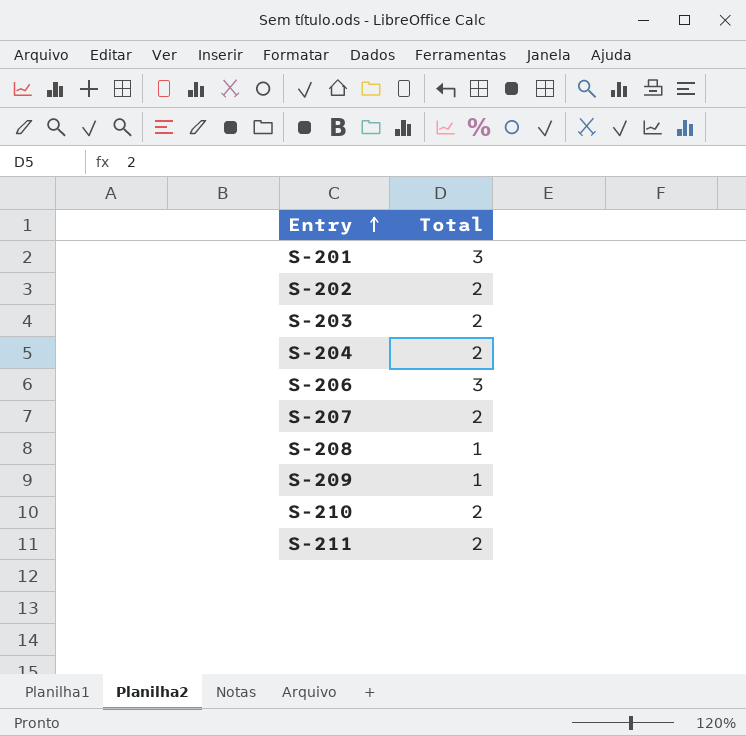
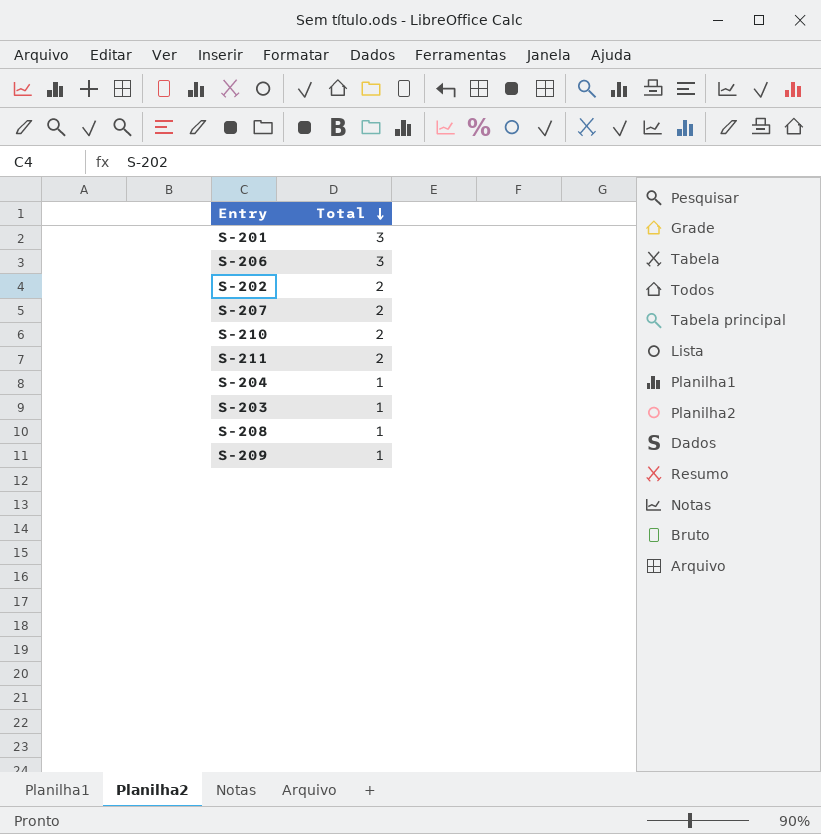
row order: Entry ascending -> Total descending
S-204 | Total: 2 -> 1
S-203 | Total: 2 -> 1

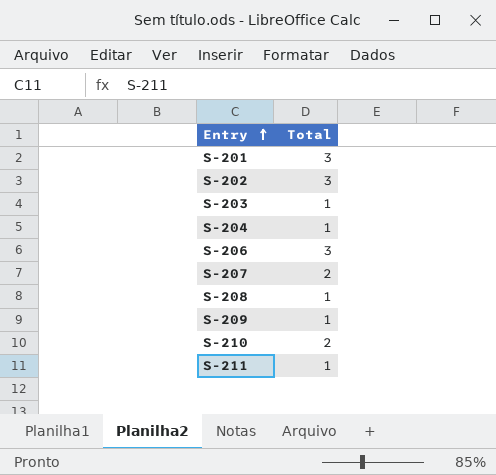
row order: Total descending -> Entry ascending
S-202 | Total: 2 -> 3
S-211 | Total: 2 -> 1

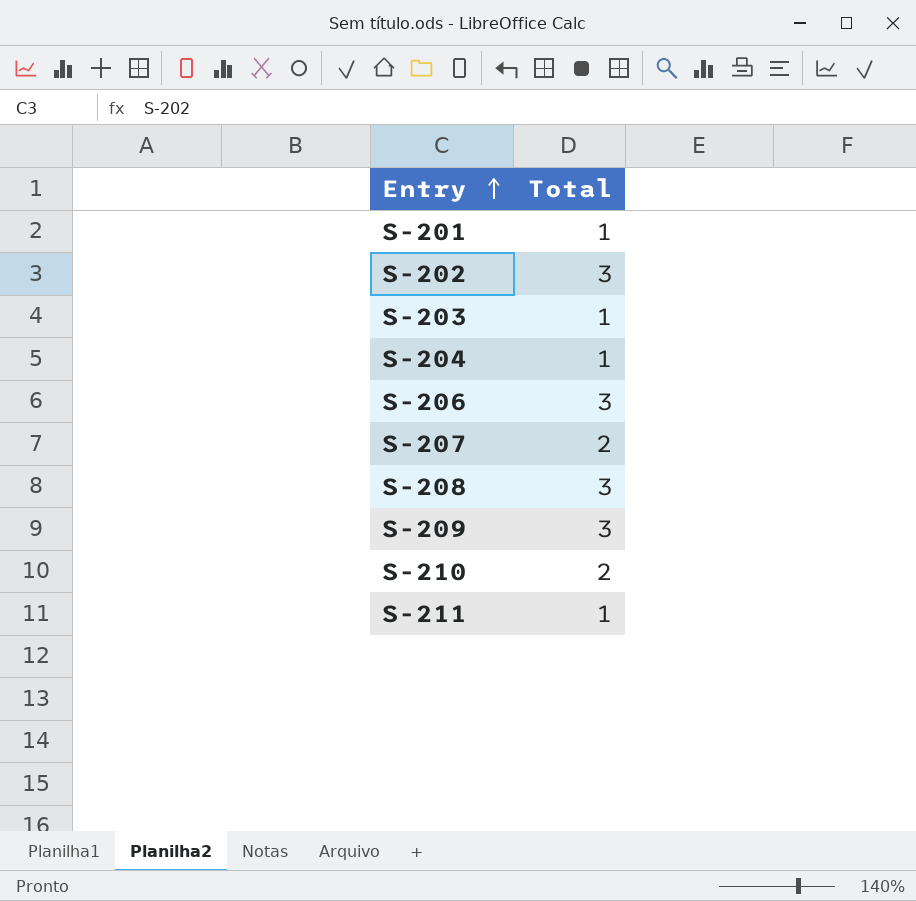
S-201 | Total: 3 -> 1
S-208 | Total: 1 -> 3
S-209 | Total: 1 -> 3

